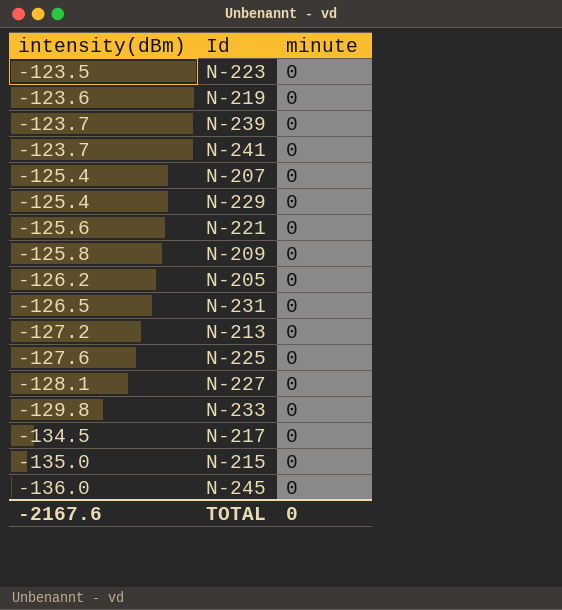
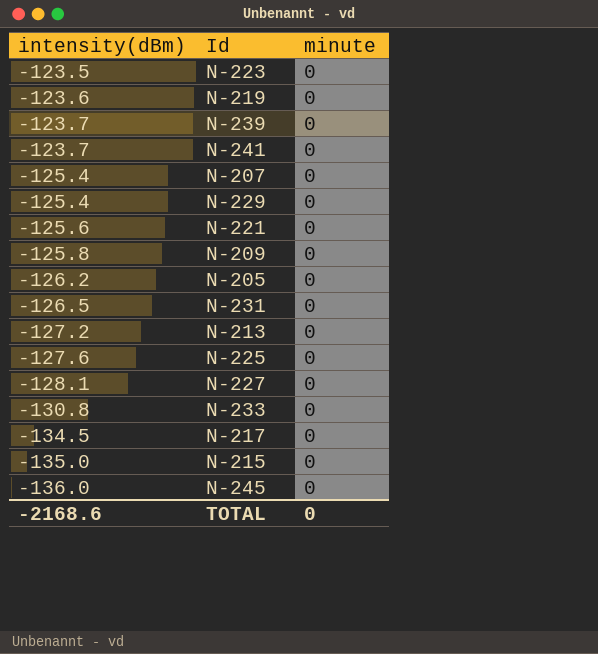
N-233 | intensity(dBm): -129.8 -> -130.8
TOTAL | intensity(dBm): -2167.6 -> -2168.6

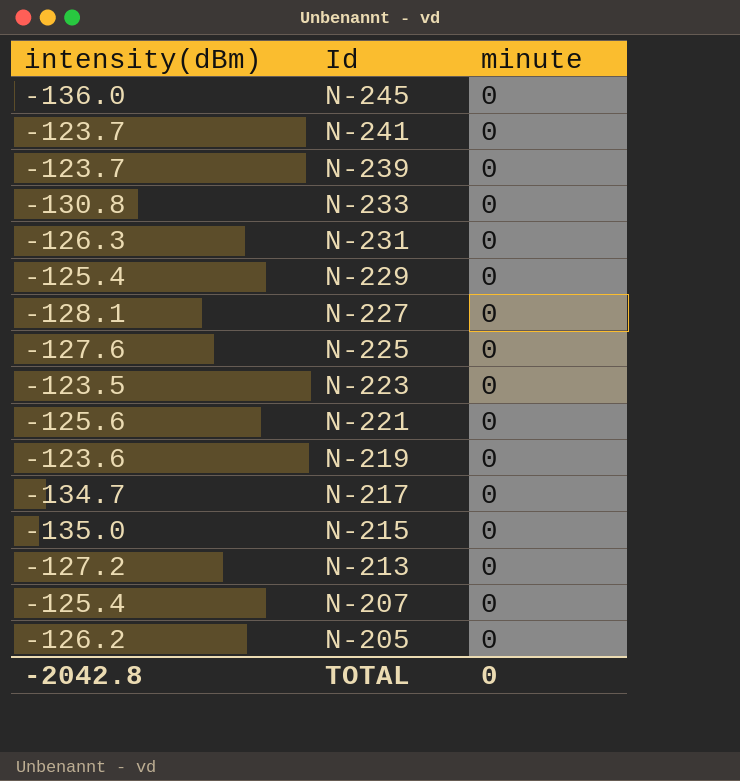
row order: intensity(dBm) descending -> Id descending
row N-209: -125.8 | 0 -> none
N-231 | intensity(dBm): -126.5 -> -126.3
N-217 | intensity(dBm): -134.5 -> -134.7
TOTAL | intensity(dBm): -2168.6 -> -2042.8

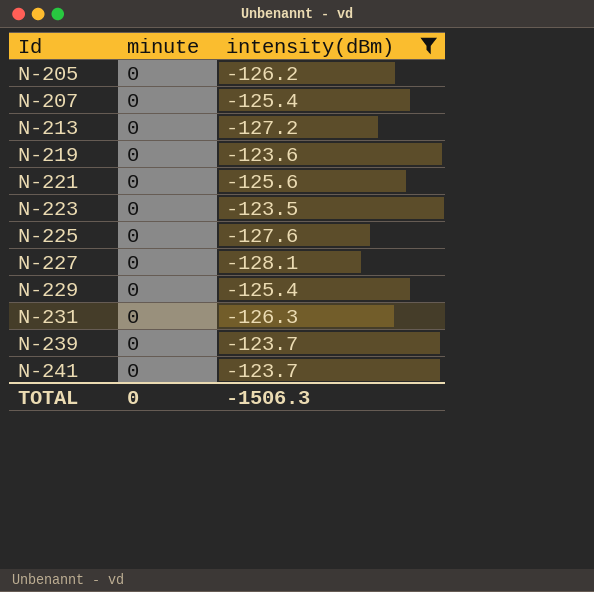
filter: none -> intensity(dBm) >= -128.1
row order: Id descending -> Id ascending
column intensity(dBm) | position: 1 -> 3
TOTAL | intensity(dBm): -2042.8 -> -1506.3

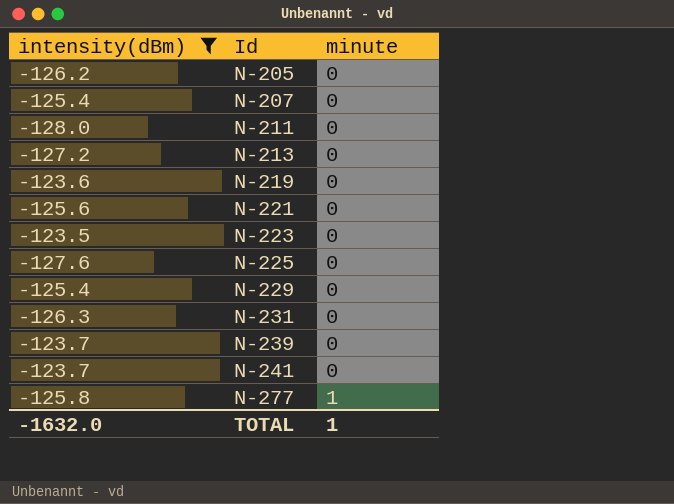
column intensity(dBm) | position: 3 -> 1
row N-227: 0 | -128.1 -> none
row N-211: none -> -128.0 | 0
row N-277: none -> -125.8 | 1
TOTAL | intensity(dBm): -1506.3 -> -1632.0
TOTAL | minute: 0 -> 1

